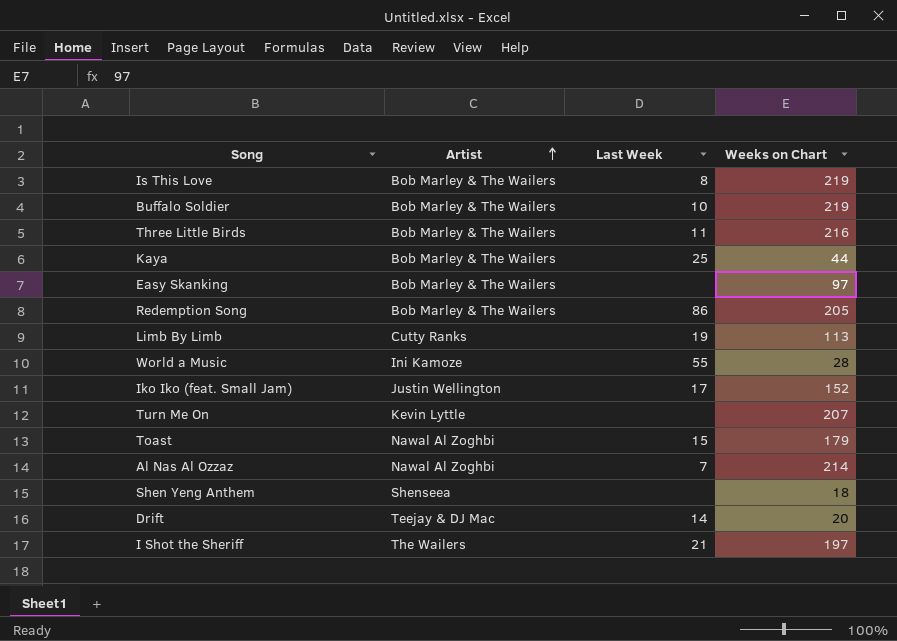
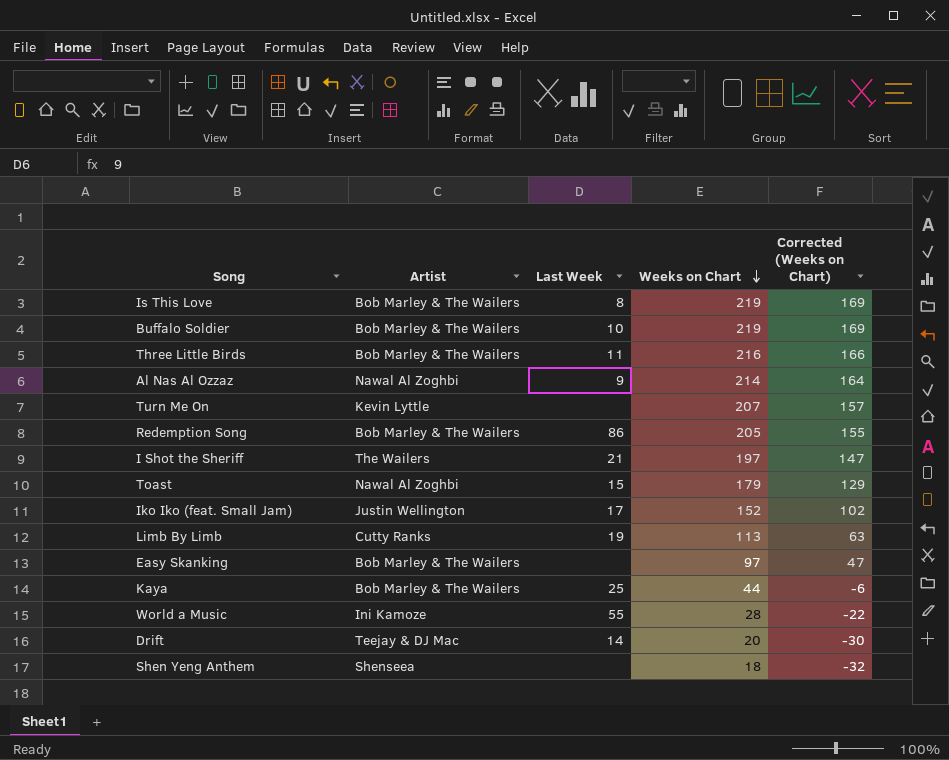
row order: Artist ascending -> Weeks on Chart descending
column Corrected (Weeks on Chart) | formula: none -> [Weeks on Chart] - 50
Al Nas Al Ozzaz | Last Week: 7 -> 9

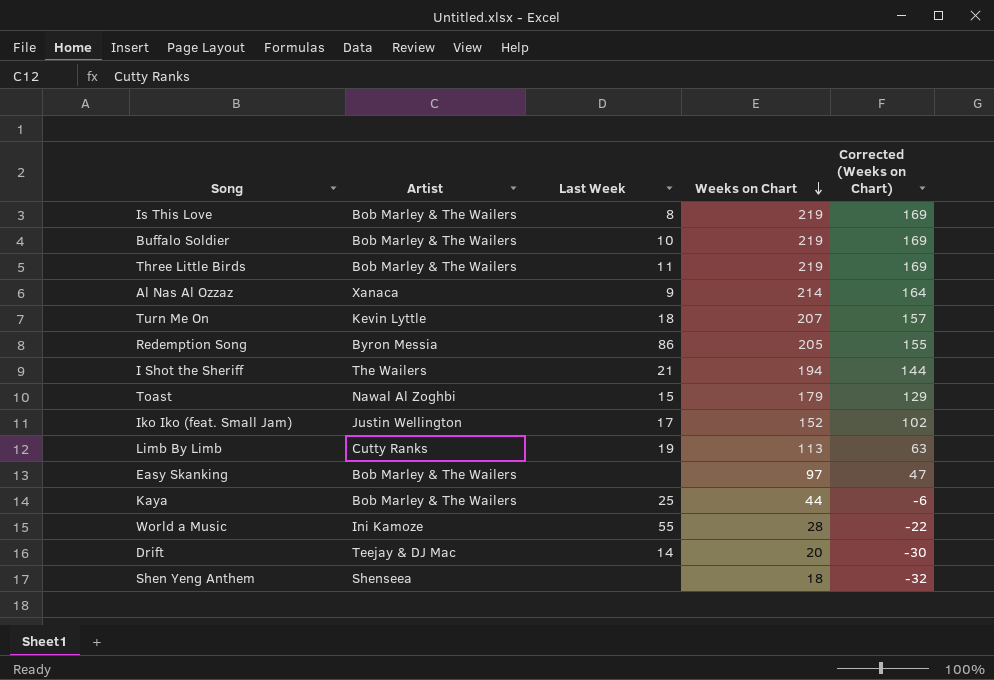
Three Little Birds | Weeks on Chart: 216 -> 219
Three Little Birds | Corrected (Weeks on Chart): 166 -> 169
Al Nas Al Ozzaz | Artist: Nawal Al Zoghbi -> Xanaca
Turn Me On | Last Week: none -> 18
Redemption Song | Artist: Bob Marley & The Wailers -> Byron Messia
I Shot the Sheriff | Weeks on Chart: 197 -> 194
I Shot the Sheriff | Corrected (Weeks on Chart): 147 -> 144

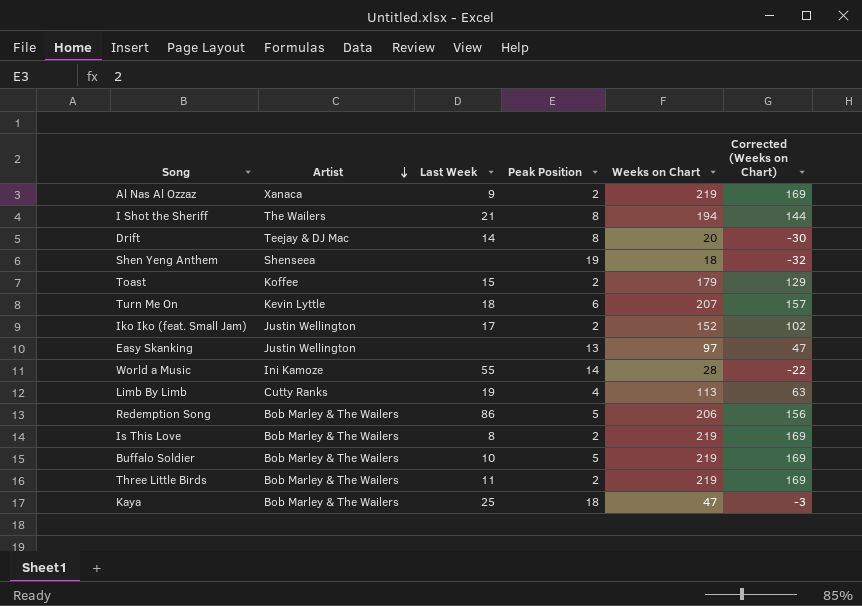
row order: Weeks on Chart descending -> Artist descending
column Peak Position | position: none -> 4
Al Nas Al Ozzaz | Weeks on Chart: 214 -> 219
Al Nas Al Ozzaz | Corrected (Weeks on Chart): 164 -> 169
Toast | Artist: Nawal Al Zoghbi -> Koffee
Easy Skanking | Artist: Bob Marley & The Wailers -> Justin Wellington
Redemption Song | Artist: Byron Messia -> Bob Marley & The Wailers
Redemption Song | Weeks on Chart: 205 -> 206
Redemption Song | Corrected (Weeks on Chart): 155 -> 156
Kaya | Weeks on Chart: 44 -> 47
Kaya | Corrected (Weeks on Chart): -6 -> -3

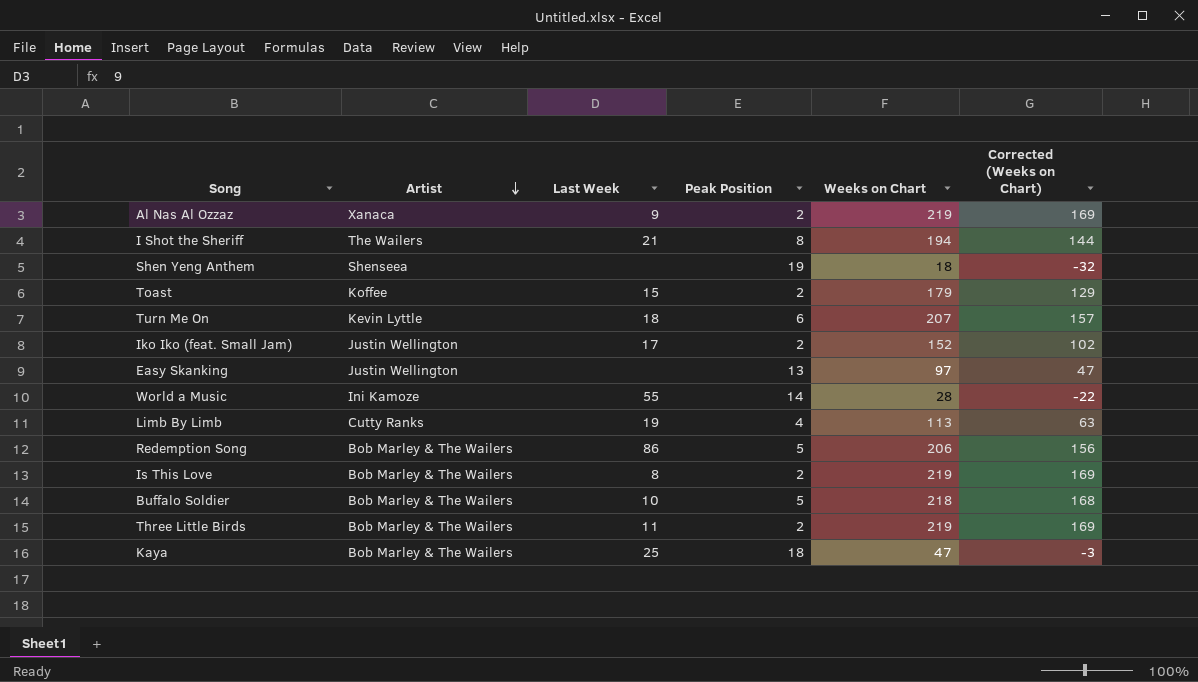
row Drift: Teejay & DJ Mac | 14 | 8 | 20 | -30 -> none
Buffalo Soldier | Weeks on Chart: 219 -> 218
Buffalo Soldier | Corrected (Weeks on Chart): 169 -> 168

